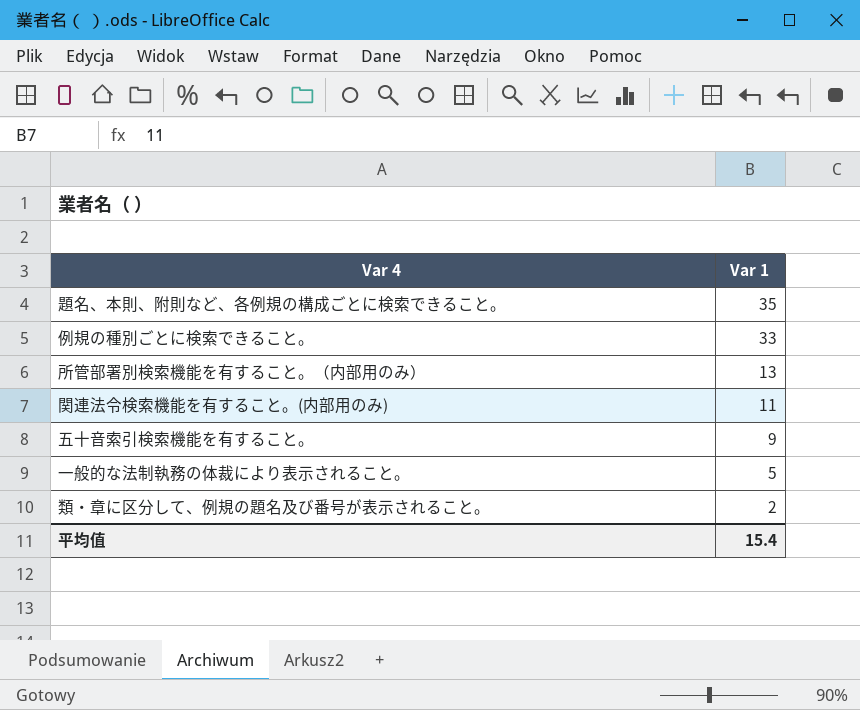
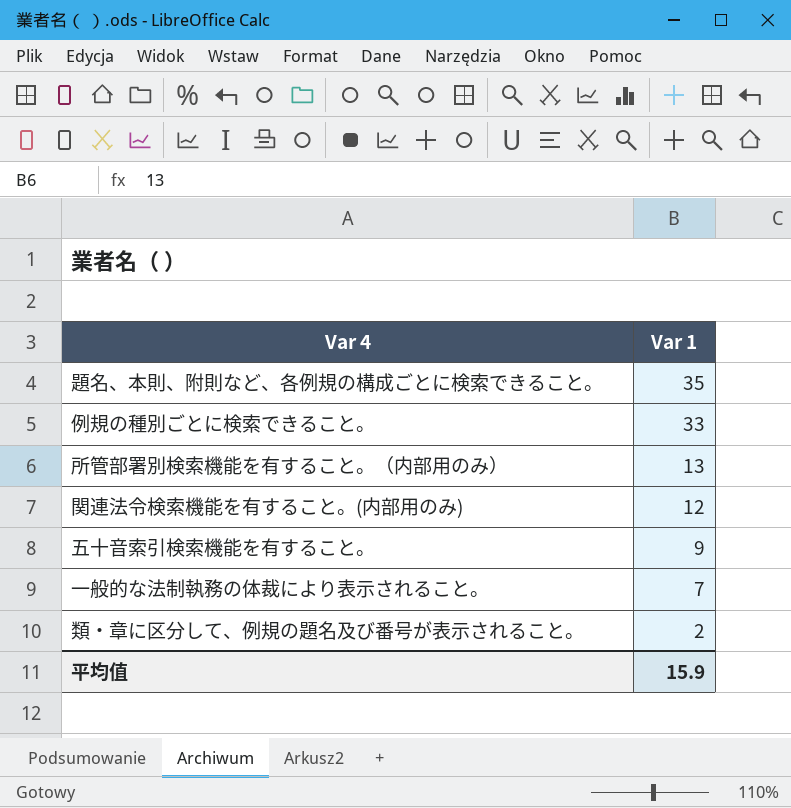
関連法令検索機能を有すること。(内部用のみ) | Var 1: 11 -> 12
一般的な法制執務の体裁により表示されること。 | Var 1: 5 -> 7
平均值 | Var 1: 15.4 -> 15.9

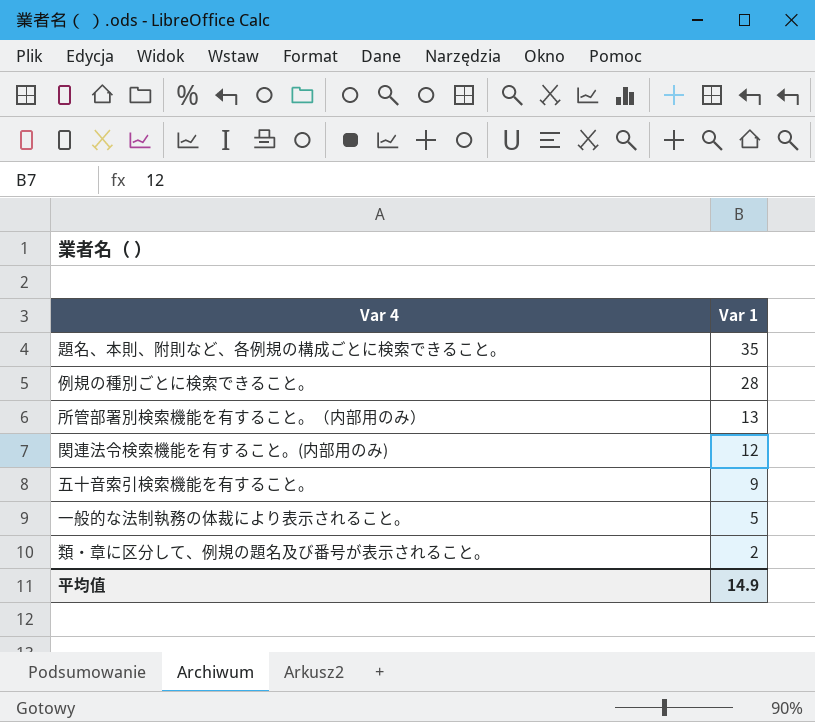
例規の種別ごとに検索できること。 | Var 1: 33 -> 28
一般的な法制執務の体裁により表示されること。 | Var 1: 7 -> 5
平均值 | Var 1: 15.9 -> 14.9

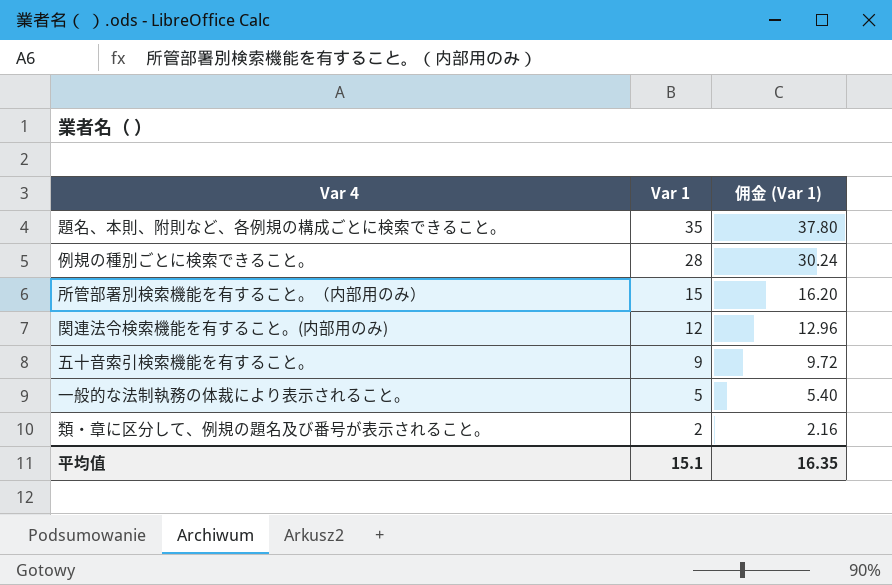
column 佣金 (Var 1) | formula: none -> [Var 1] * 1.08
所管部署別検索機能を有すること。（内部用のみ） | Var 1: 13 -> 15
平均值 | Var 1: 14.9 -> 15.1

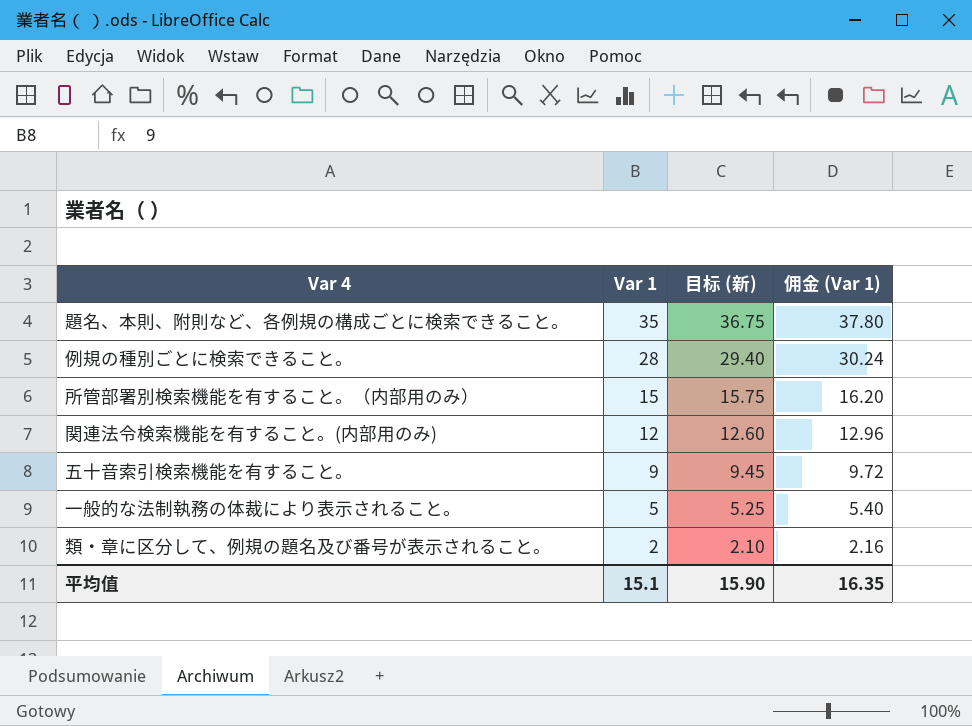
column 目标 (新) | formula: none -> [Var 1] * 1.05

